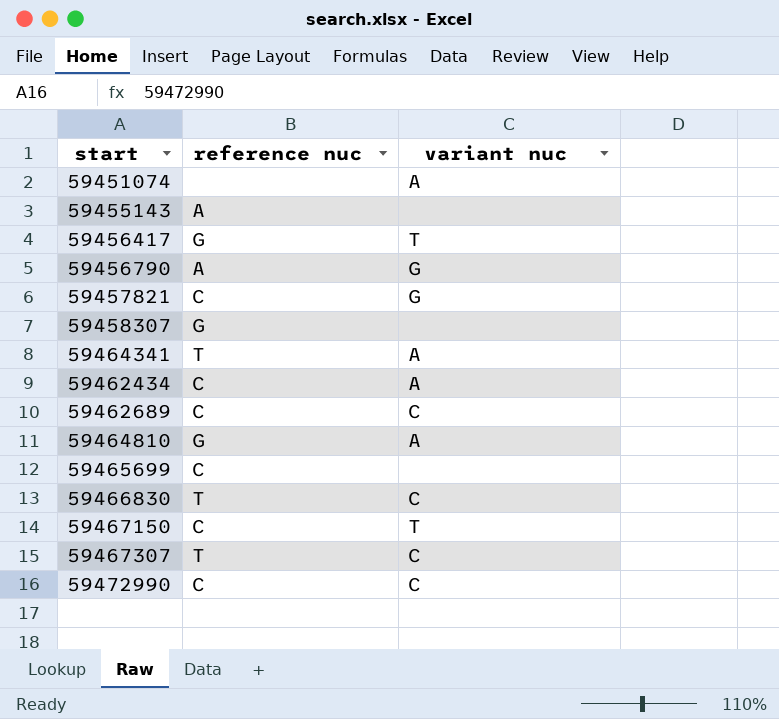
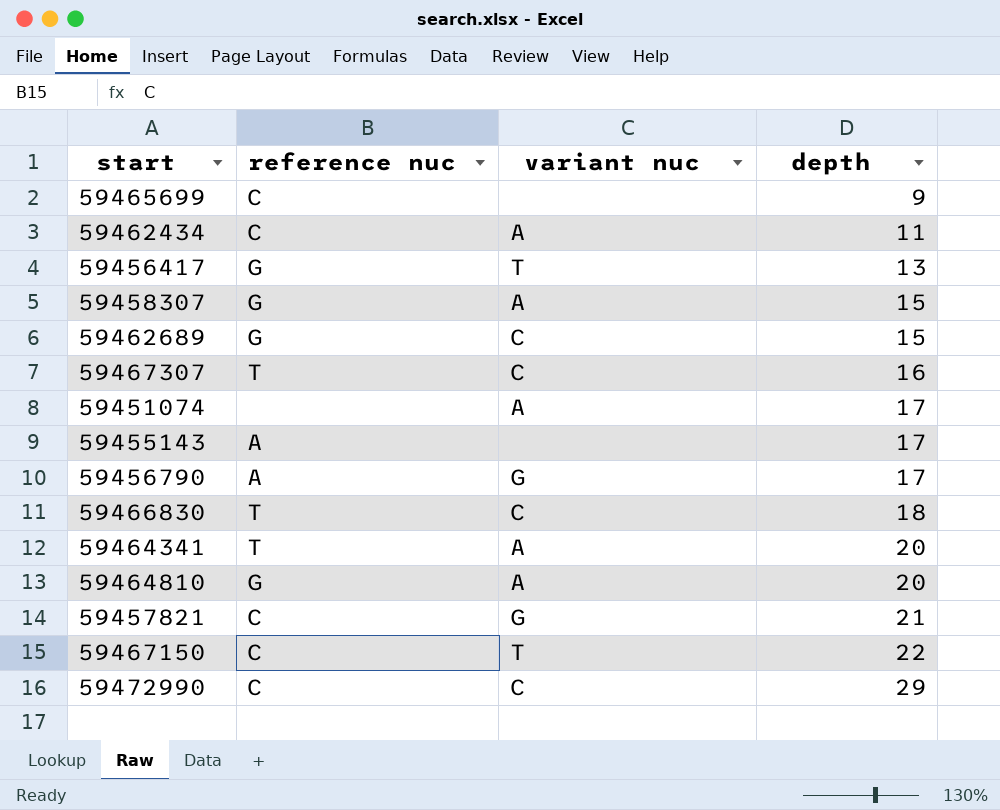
row order: none -> depth ascending
column depth | position: none -> 4
59458307 | variant nuc: none -> A
59462689 | reference nuc: C -> G

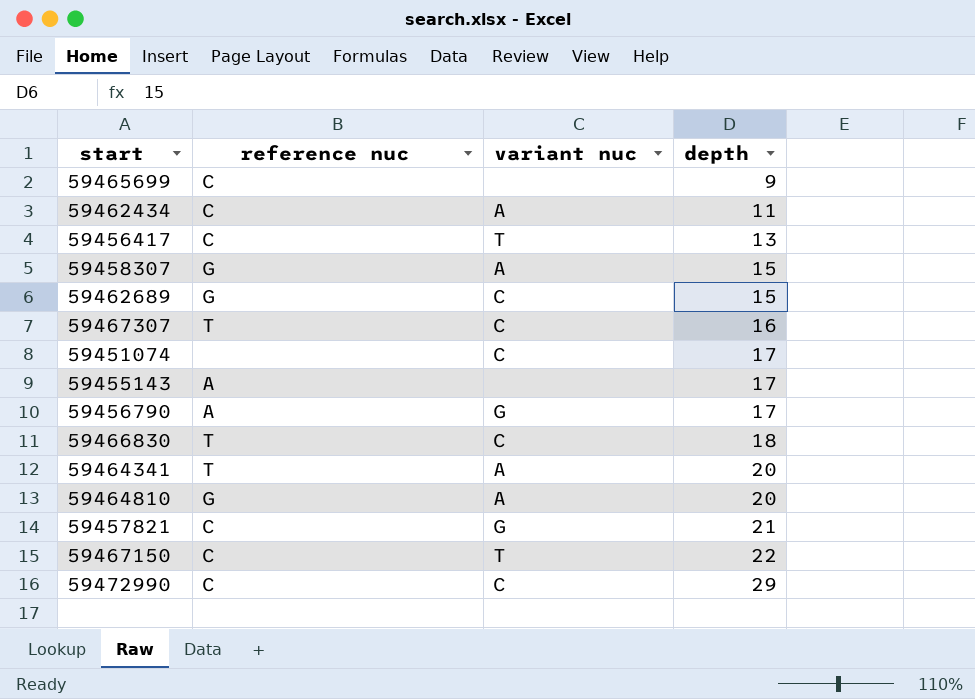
59456417 | reference nuc: G -> C
59451074 | variant nuc: A -> C

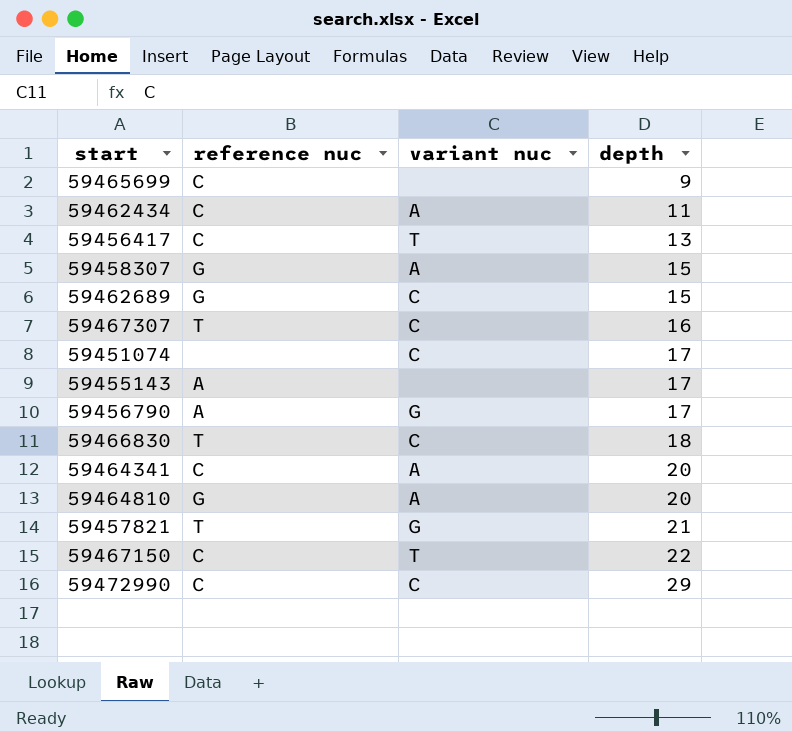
59464341 | reference nuc: T -> C
59457821 | reference nuc: C -> T

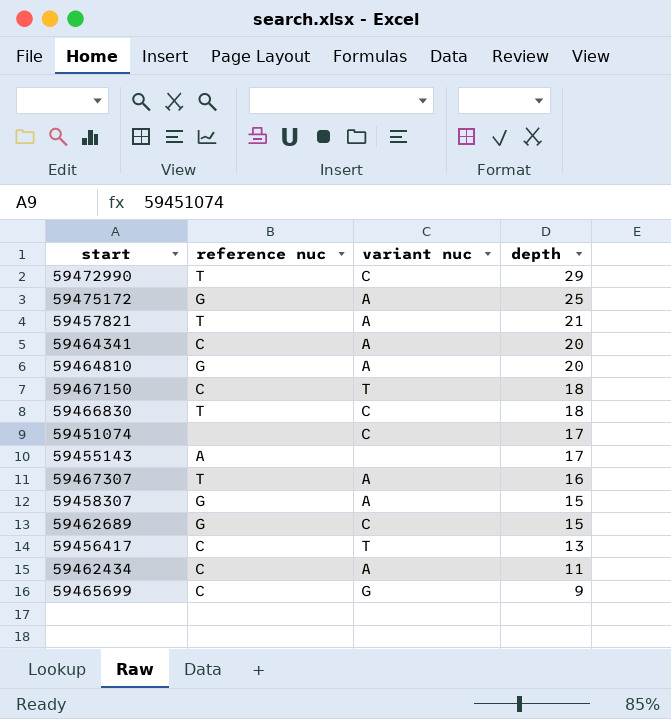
row order: depth ascending -> depth descending
row 59456790: A | G | 17 -> none
59472990 | reference nuc: C -> T
row 59475172: none -> G | A | 25
59457821 | variant nuc: G -> A
59467150 | depth: 22 -> 18
59467307 | variant nuc: C -> A
59465699 | variant nuc: none -> G

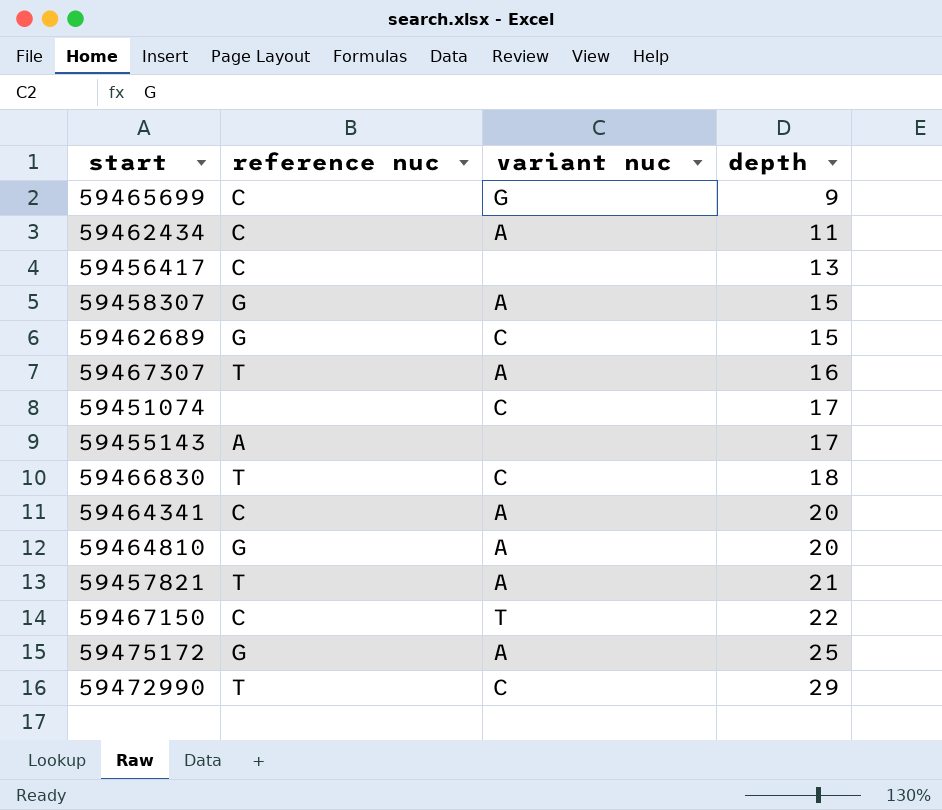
row order: depth descending -> depth ascending
59456417 | variant nuc: T -> none
59467150 | depth: 18 -> 22

